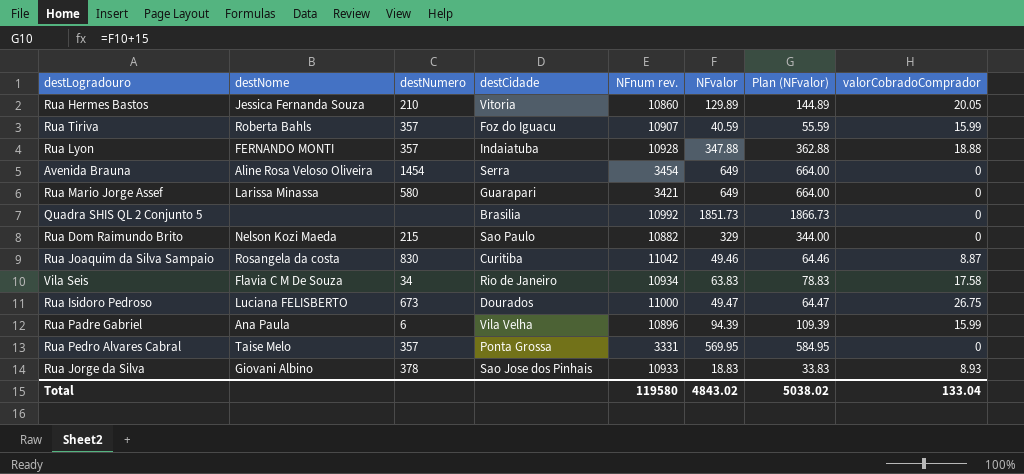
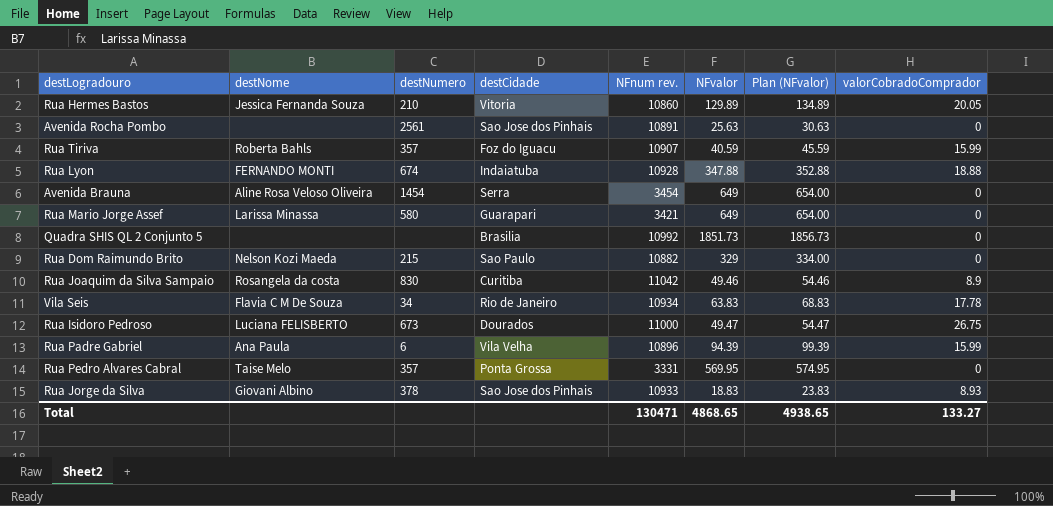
column Plan (NFvalor) | formula: [NFvalor] + 15 -> [NFvalor] + 5
row Avenida Rocha Pombo: none -> none | 2561 | Sao Jose dos Pinhais | 10891 | 25.63 | 30.63 | 0
Rua Lyon | destNumero: 357 -> 674
Rua Joaquim da Silva Sampaio | valorCobradoComprador: 8.87 -> 8.9
Vila Seis | valorCobradoComprador: 17.58 -> 17.78
Total | NFnum rev.: 119580 -> 130471
Total | NFvalor: 4843.02 -> 4868.65
Total | Plan (NFvalor): 5038.02 -> 4938.65
Total | valorCobradoComprador: 133.04 -> 133.27

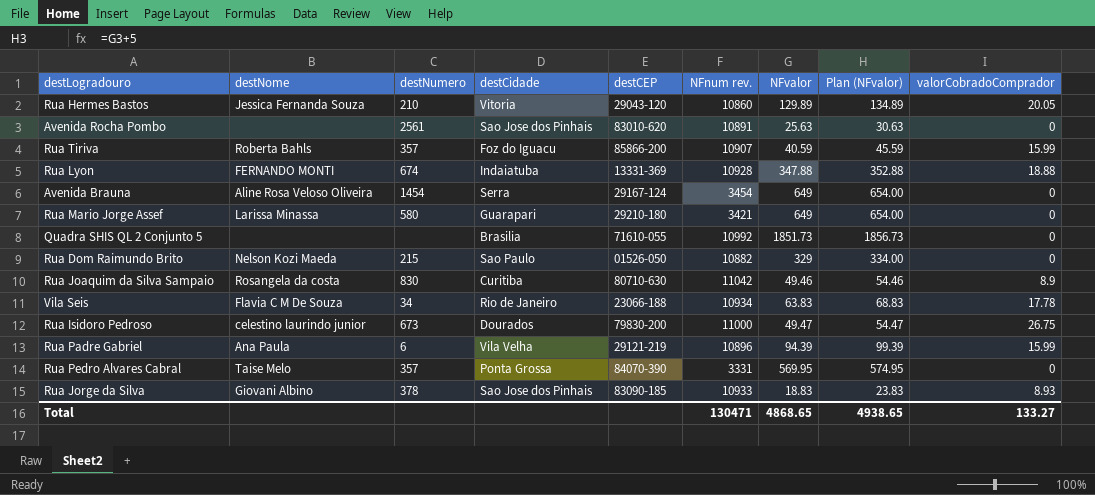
column destCEP | position: none -> 5
Rua Isidoro Pedroso | destNome: Luciana FELISBERTO -> celestino laurindo junior

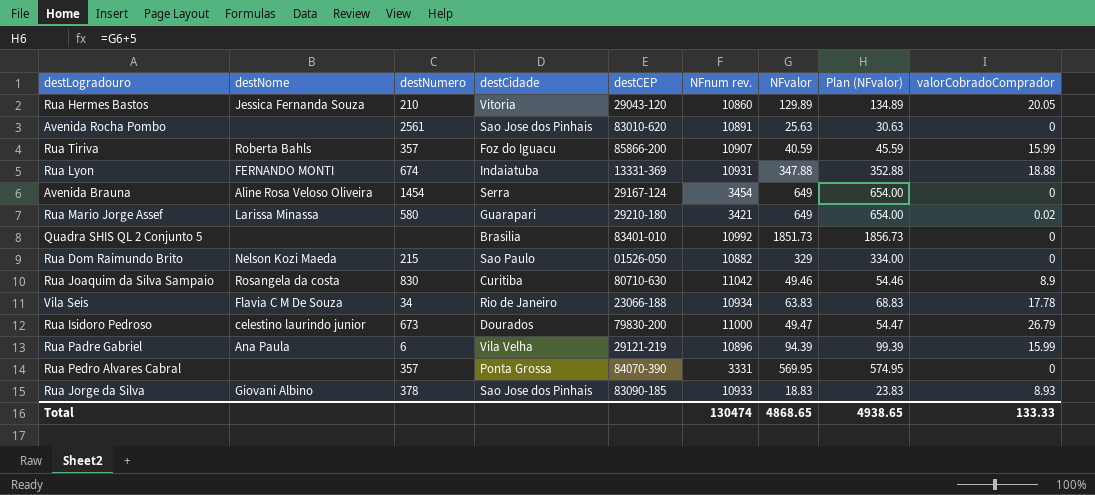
Rua Lyon | NFnum rev.: 10928 -> 10931
Rua Mario Jorge Assef | valorCobradoComprador: 0 -> 0.02
Quadra SHIS QL 2 Conjunto 5 | destCEP: 71610-055 -> 83401-010
Rua Isidoro Pedroso | valorCobradoComprador: 26.75 -> 26.79
Rua Pedro Alvares Cabral | destNome: Taise Melo -> none
Total | NFnum rev.: 130471 -> 130474
Total | valorCobradoComprador: 133.27 -> 133.33

